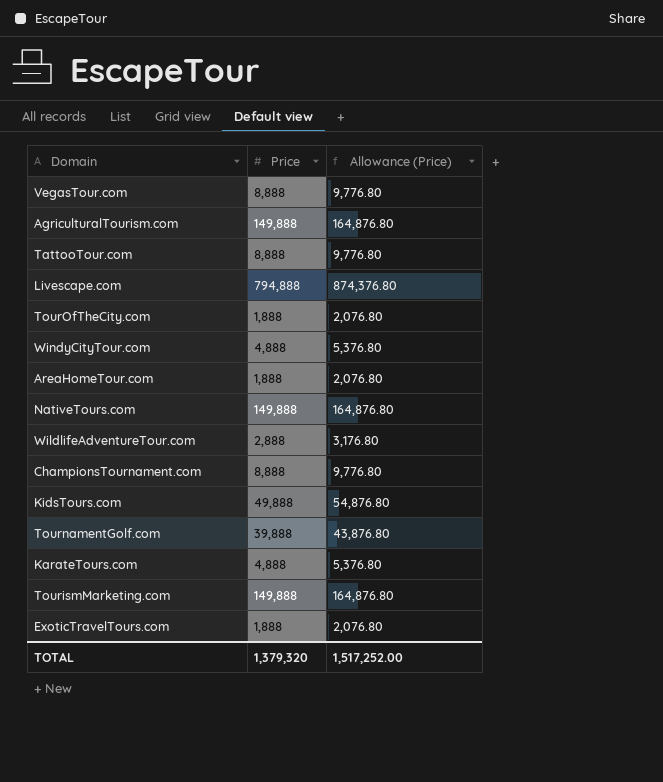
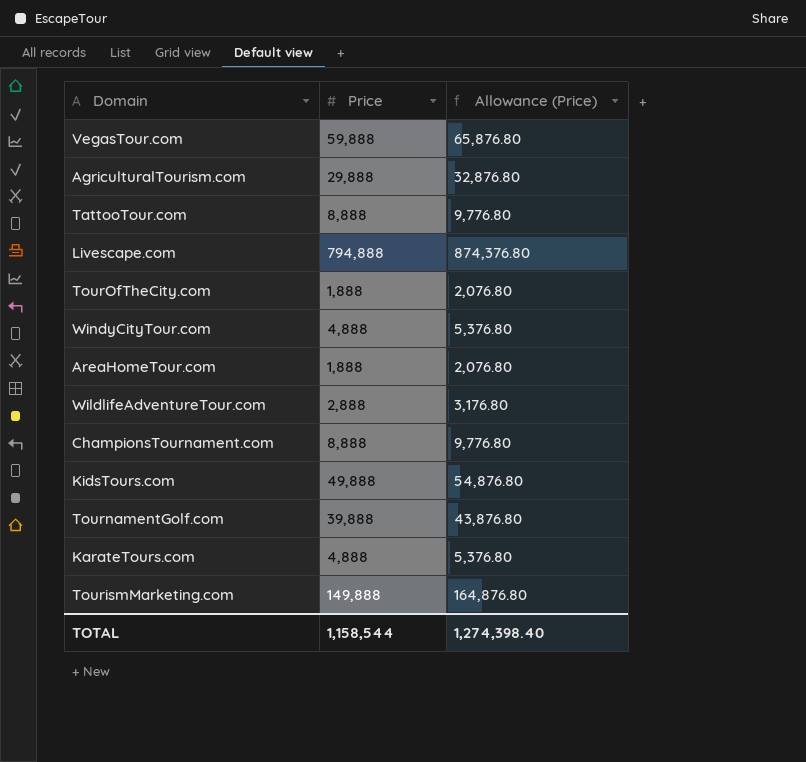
row NativeTours.com: 149,888 | 164,876.80 -> none
row ExoticTravelTours.com: 1,888 | 2,076.80 -> none
VegasTour.com | Price: 8,888 -> 59,888
VegasTour.com | Allowance (Price): 9,776.80 -> 65,876.80
AgriculturalTourism.com | Price: 149,888 -> 29,888
AgriculturalTourism.com | Allowance (Price): 164,876.80 -> 32,876.80
TOTAL | Price: 1,379,320 -> 1,158,544
TOTAL | Allowance (Price): 1,517,252.00 -> 1,274,398.40

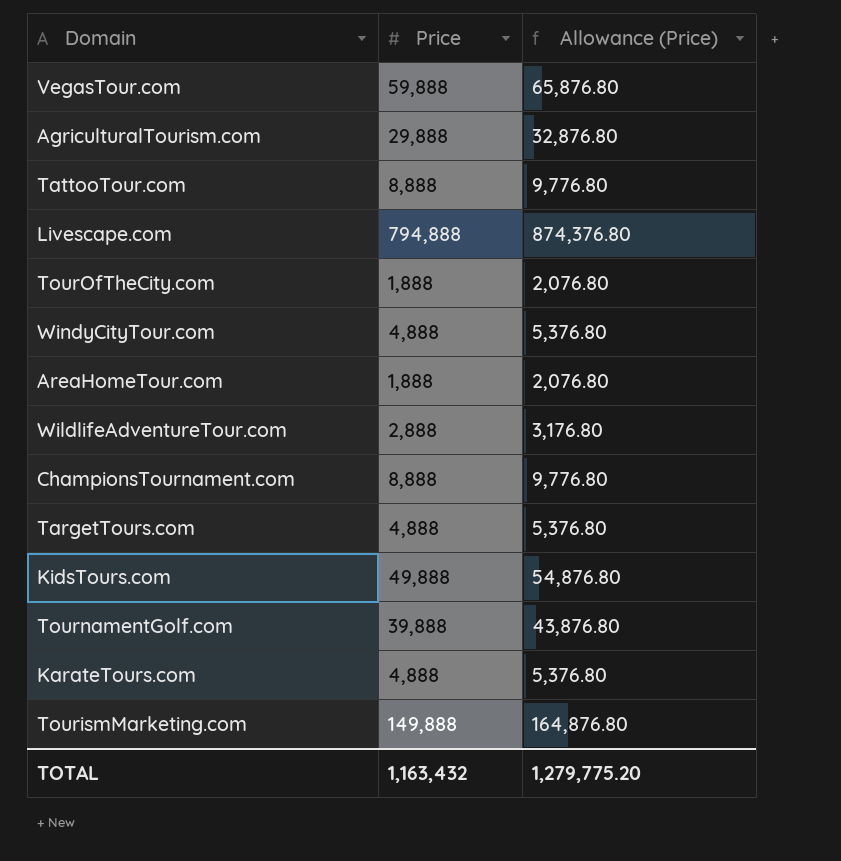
row TargetTours.com: none -> 4,888 | 5,376.80
TOTAL | Price: 1,158,544 -> 1,163,432
TOTAL | Allowance (Price): 1,274,398.40 -> 1,279,775.20

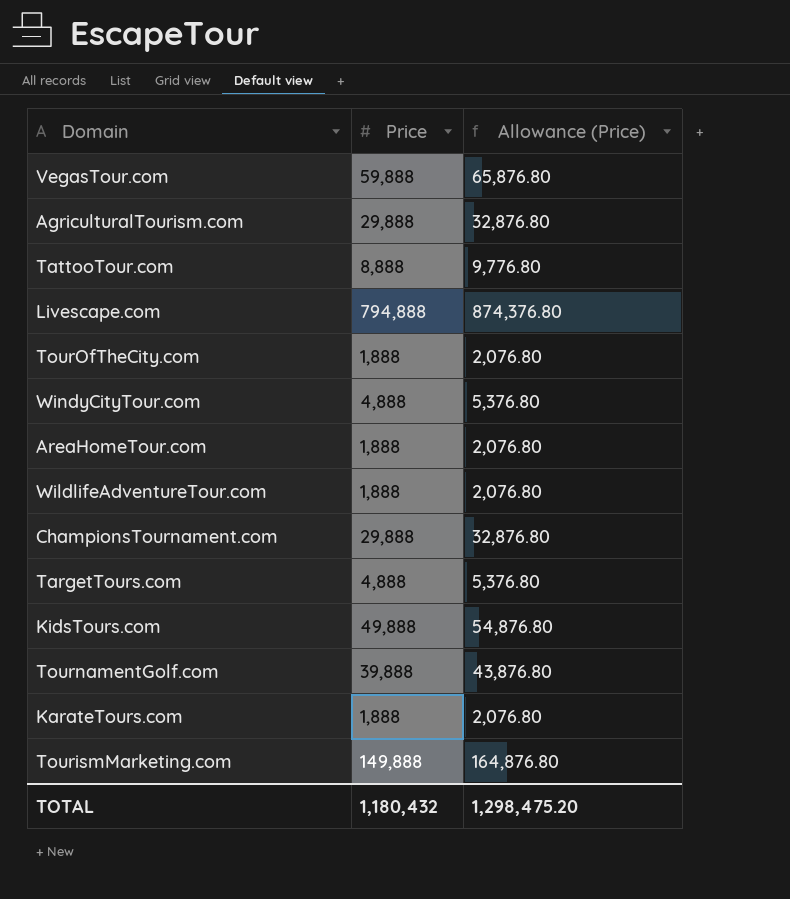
WildlifeAdventureTour.com | Price: 2,888 -> 1,888
WildlifeAdventureTour.com | Allowance (Price): 3,176.80 -> 2,076.80
ChampionsTournament.com | Price: 8,888 -> 29,888
ChampionsTournament.com | Allowance (Price): 9,776.80 -> 32,876.80
KarateTours.com | Price: 4,888 -> 1,888
KarateTours.com | Allowance (Price): 5,376.80 -> 2,076.80
TOTAL | Price: 1,163,432 -> 1,180,432
TOTAL | Allowance (Price): 1,279,775.20 -> 1,298,475.20

